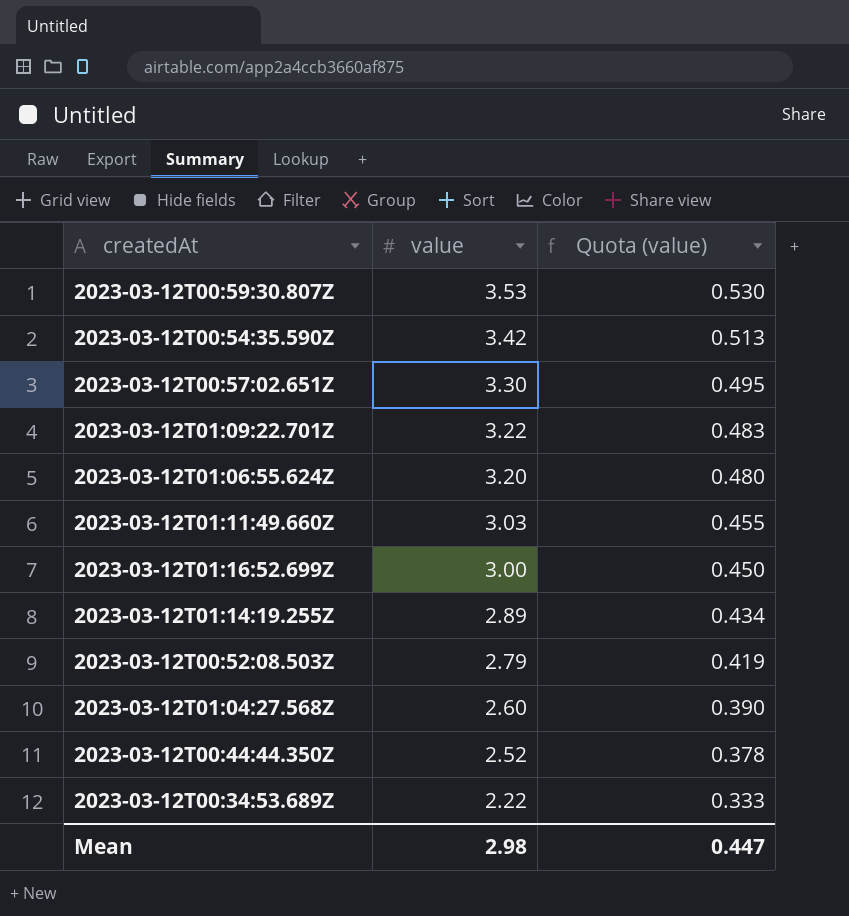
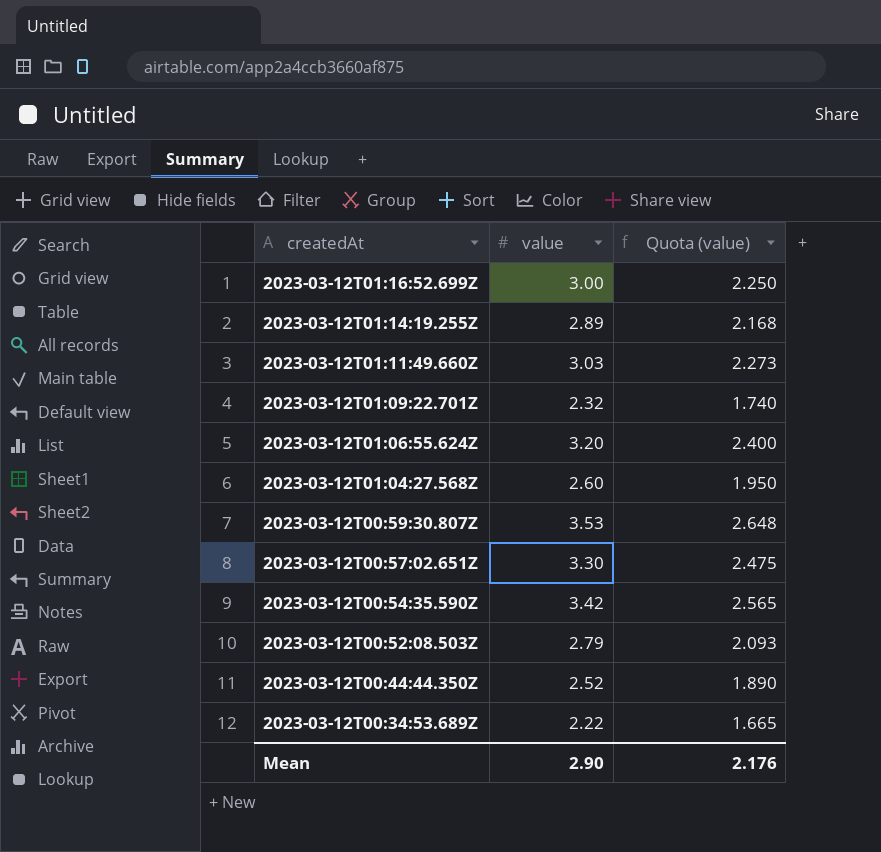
row order: value descending -> createdAt descending
column Quota (value) | formula: [value] * 0.15 -> [value] * 0.75
2023-03-12T01:09:22.701Z | value: 3.22 -> 2.32
Mean | value: 2.98 -> 2.90
Mean | Quota (value): 0.447 -> 2.176

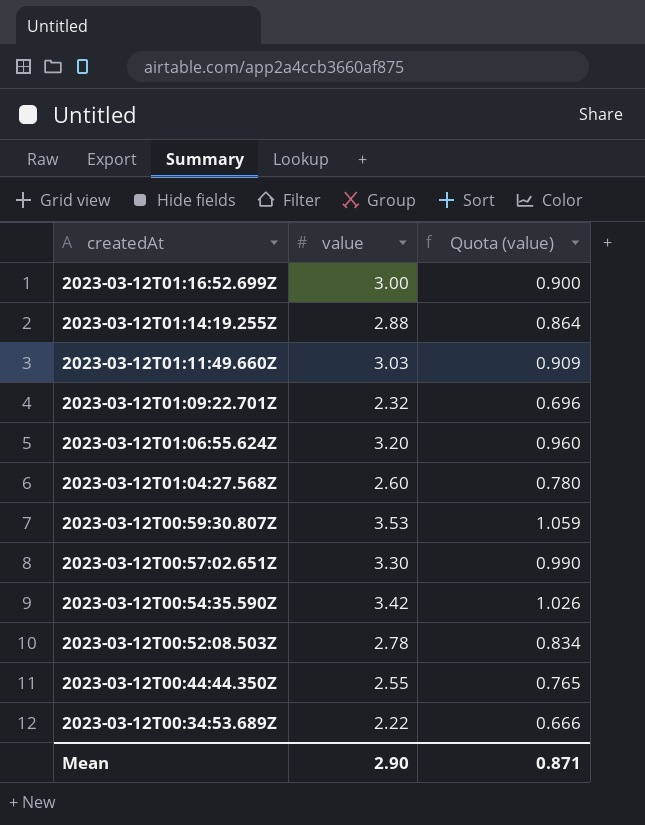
column Quota (value) | formula: [value] * 0.75 -> [value] * 0.3
2023-03-12T01:14:19.255Z | value: 2.89 -> 2.88
2023-03-12T00:52:08.503Z | value: 2.79 -> 2.78
2023-03-12T00:44:44.350Z | value: 2.52 -> 2.55
Mean | Quota (value): 2.176 -> 0.871

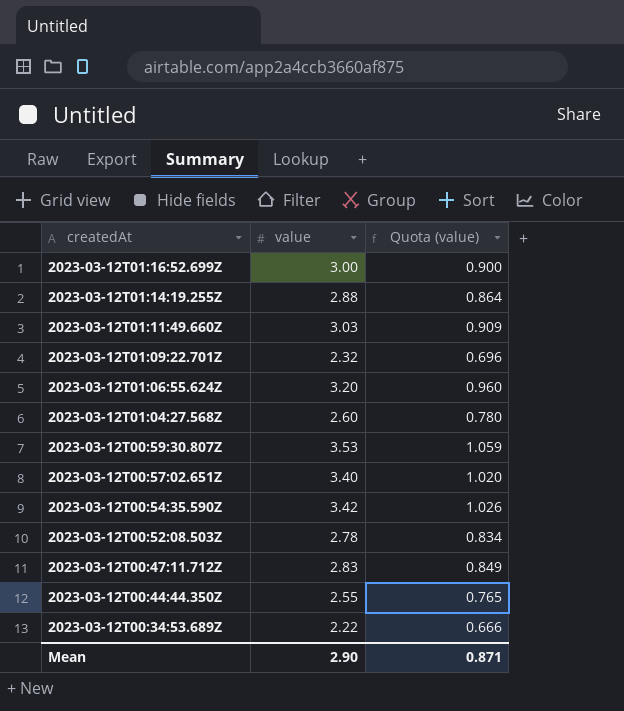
2023-03-12T00:57:02.651Z | value: 3.30 -> 3.40
2023-03-12T00:57:02.651Z | Quota (value): 0.990 -> 1.020
row 2023-03-12T00:47:11.712Z: none -> 2.83 | 0.849

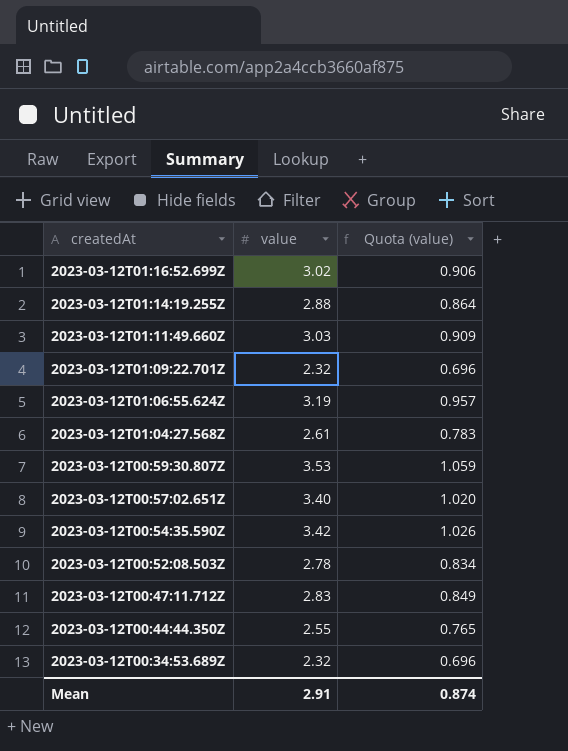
2023-03-12T01:16:52.699Z | value: 3.00 -> 3.02
2023-03-12T01:16:52.699Z | Quota (value): 0.900 -> 0.906
2023-03-12T01:06:55.624Z | value: 3.20 -> 3.19
2023-03-12T01:06:55.624Z | Quota (value): 0.960 -> 0.957
2023-03-12T01:04:27.568Z | value: 2.60 -> 2.61
2023-03-12T01:04:27.568Z | Quota (value): 0.780 -> 0.783
2023-03-12T00:34:53.689Z | value: 2.22 -> 2.32
2023-03-12T00:34:53.689Z | Quota (value): 0.666 -> 0.696
Mean | value: 2.90 -> 2.91
Mean | Quota (value): 0.871 -> 0.874

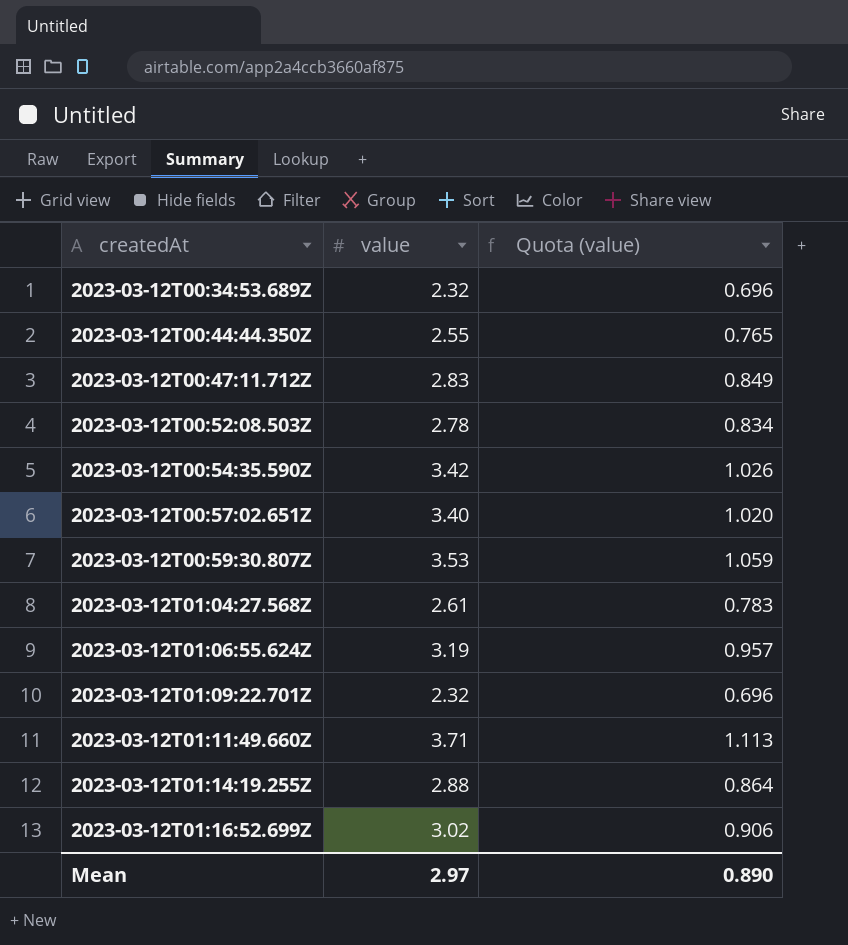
row order: createdAt descending -> createdAt ascending
2023-03-12T01:11:49.660Z | value: 3.03 -> 3.71
2023-03-12T01:11:49.660Z | Quota (value): 0.909 -> 1.113
Mean | value: 2.91 -> 2.97
Mean | Quota (value): 0.874 -> 0.890

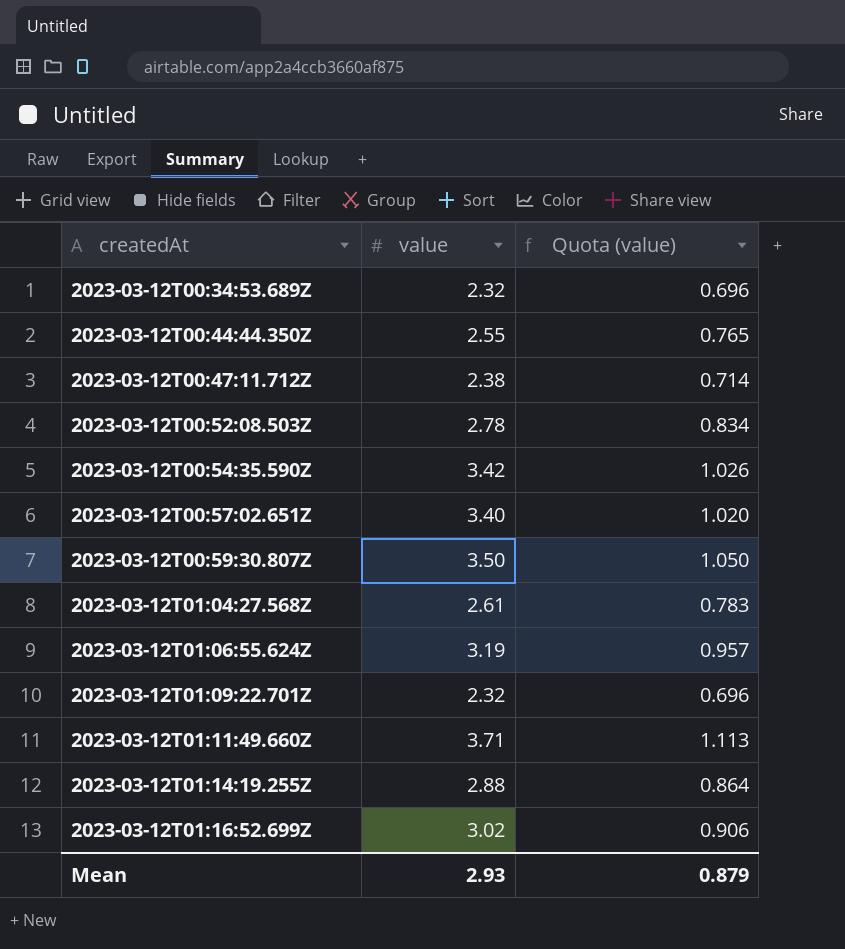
2023-03-12T00:47:11.712Z | value: 2.83 -> 2.38
2023-03-12T00:47:11.712Z | Quota (value): 0.849 -> 0.714
2023-03-12T00:59:30.807Z | value: 3.53 -> 3.50
2023-03-12T00:59:30.807Z | Quota (value): 1.059 -> 1.050
Mean | value: 2.97 -> 2.93
Mean | Quota (value): 0.890 -> 0.879

